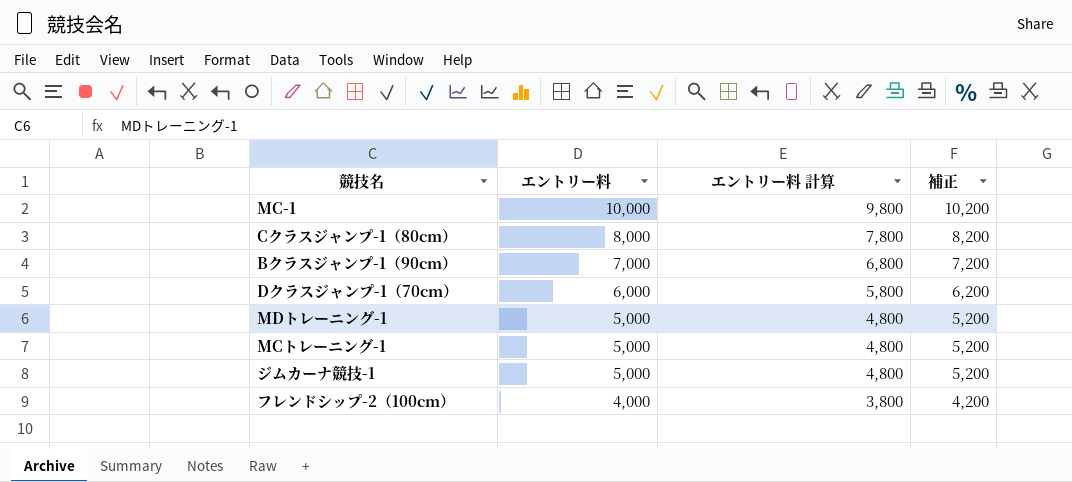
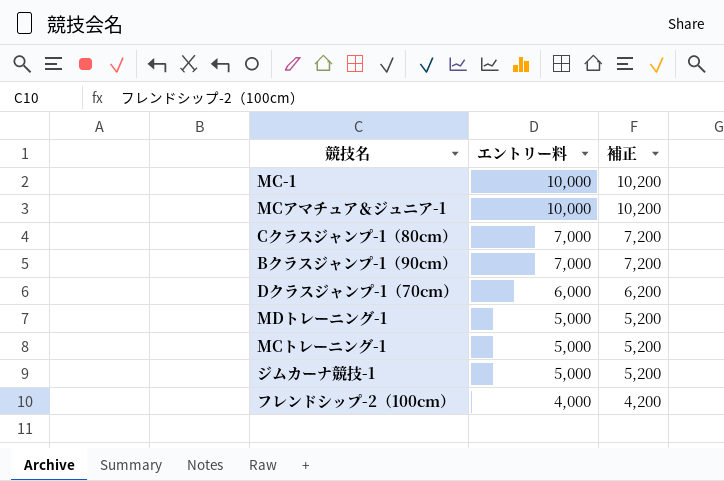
column エントリー料 計算 | formula: [エントリー料] - 200 -> none
row MCアマチュア＆ジュニア-1: none -> 10,000 | 10,200
Cクラスジャンプ-1（80cm） | エントリー料: 8,000 -> 7,000
Cクラスジャンプ-1（80cm） | 補正: 8,200 -> 7,200

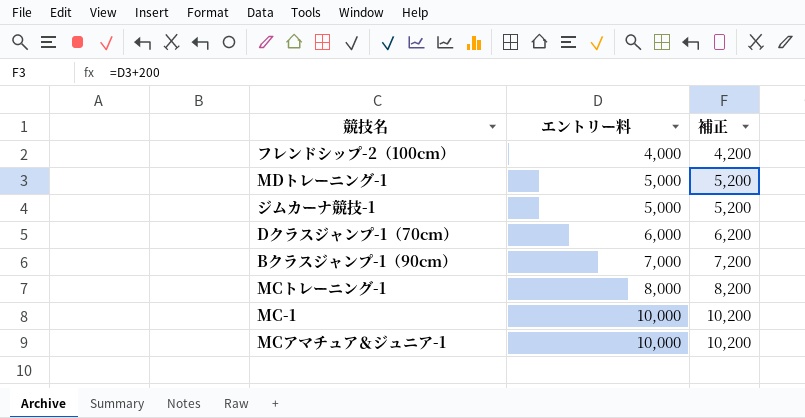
row order: エントリー料 descending -> エントリー料 ascending
row Cクラスジャンプ-1（80cm）: 7,000 | 7,200 -> none
MCトレーニング-1 | エントリー料: 5,000 -> 8,000
MCトレーニング-1 | 補正: 5,200 -> 8,200

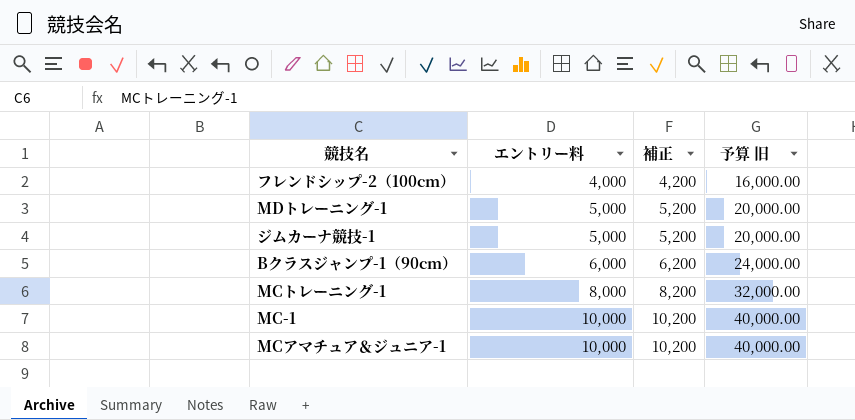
column 予算 旧 | formula: none -> [エントリー料] * 4
row Dクラスジャンプ-1（70cm）: 6,000 | 6,200 -> none
Bクラスジャンプ-1（90cm） | エントリー料: 7,000 -> 6,000
Bクラスジャンプ-1（90cm） | 補正: 7,200 -> 6,200

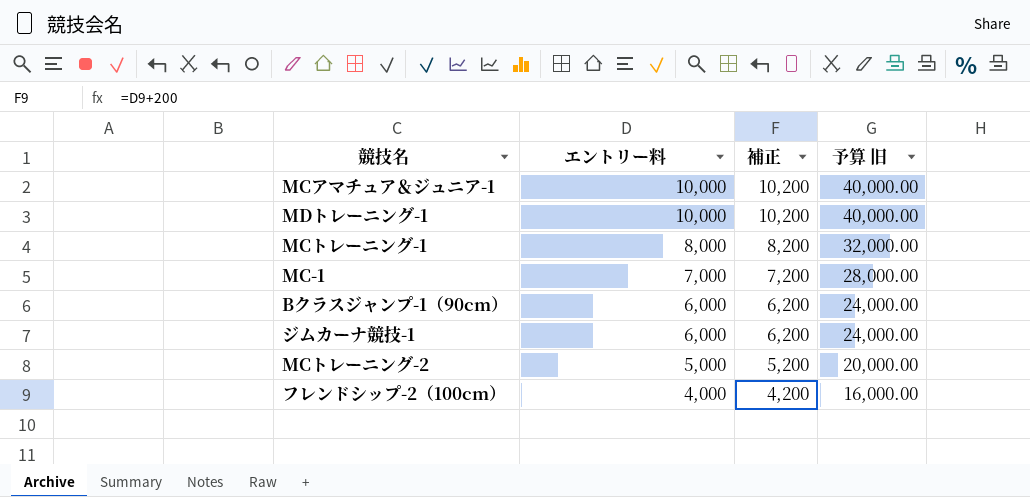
row order: エントリー料 ascending -> エントリー料 descending
MDトレーニング-1 | エントリー料: 5,000 -> 10,000
MDトレーニング-1 | 補正: 5,200 -> 10,200
MDトレーニング-1 | 予算 旧: 20,000.00 -> 40,000.00
MC-1 | エントリー料: 10,000 -> 7,000
MC-1 | 補正: 10,200 -> 7,200
MC-1 | 予算 旧: 40,000.00 -> 28,000.00
ジムカーナ競技-1 | エントリー料: 5,000 -> 6,000
ジムカーナ競技-1 | 補正: 5,200 -> 6,200
ジムカーナ競技-1 | 予算 旧: 20,000.00 -> 24,000.00
row MCトレーニング-2: none -> 5,000 | 5,200 | 20,000.00

